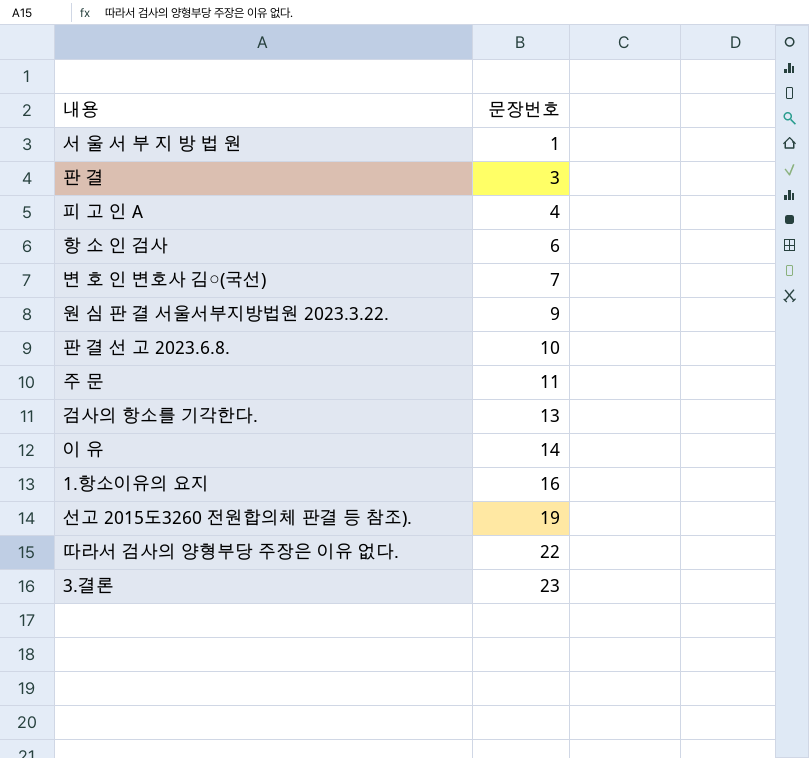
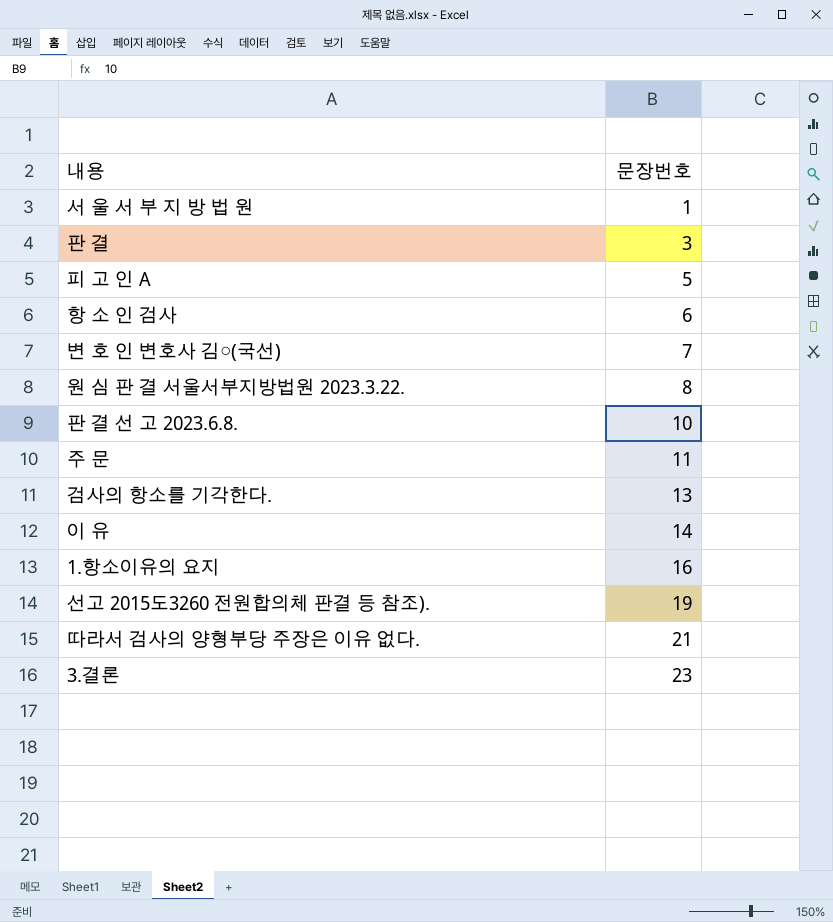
피 고 인 A | 문장번호: 4 -> 5
원 심 판 결 서울서부지방법원 2023.3.22. | 문장번호: 9 -> 8
따라서 검사의 양형부당 주장은 이유 없다. | 문장번호: 22 -> 21

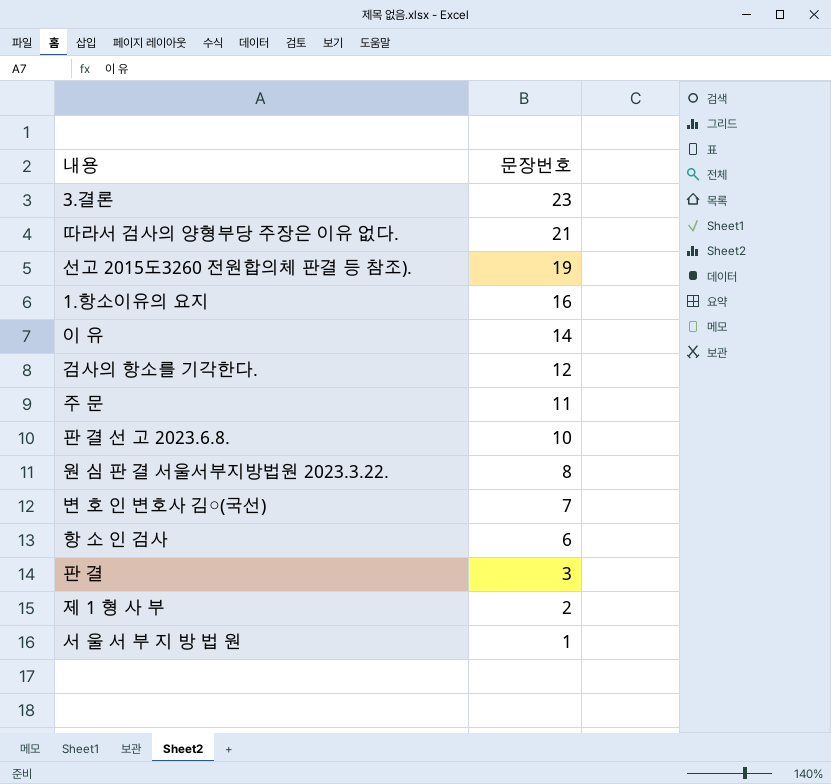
row order: 문장번호 ascending -> 문장번호 descending
row 피 고 인 A: 5 -> none
검사의 항소를 기각한다. | 문장번호: 13 -> 12
row 제 1 형 사 부: none -> 2

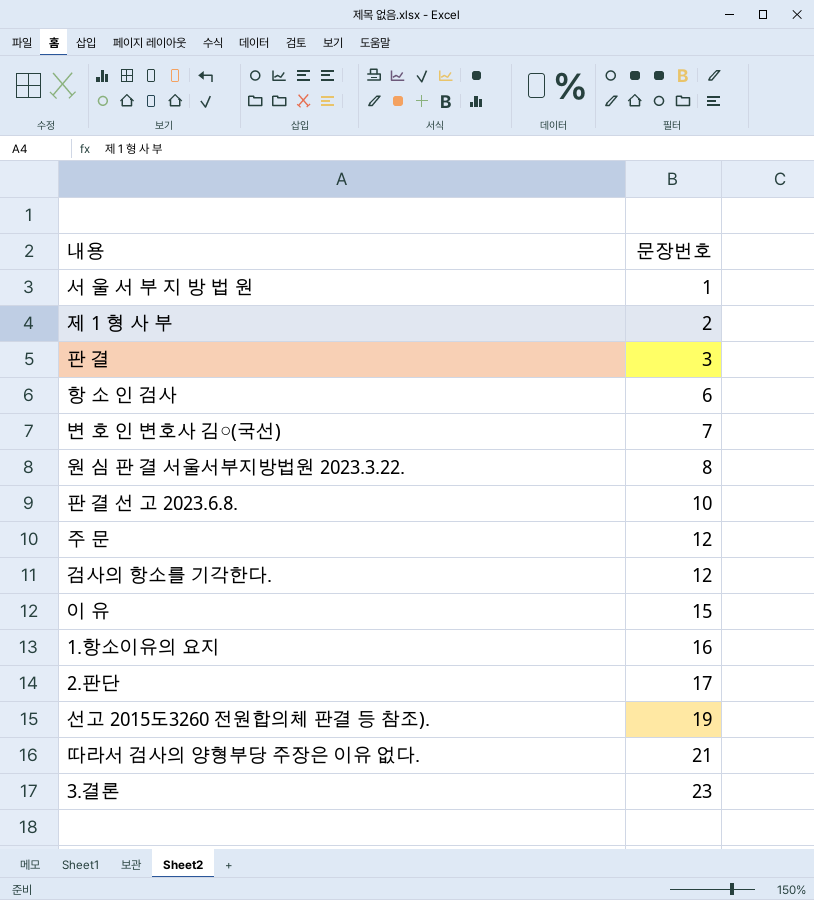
row order: 문장번호 descending -> 문장번호 ascending
주 문 | 문장번호: 11 -> 12
이 유 | 문장번호: 14 -> 15
row 2.판단: none -> 17

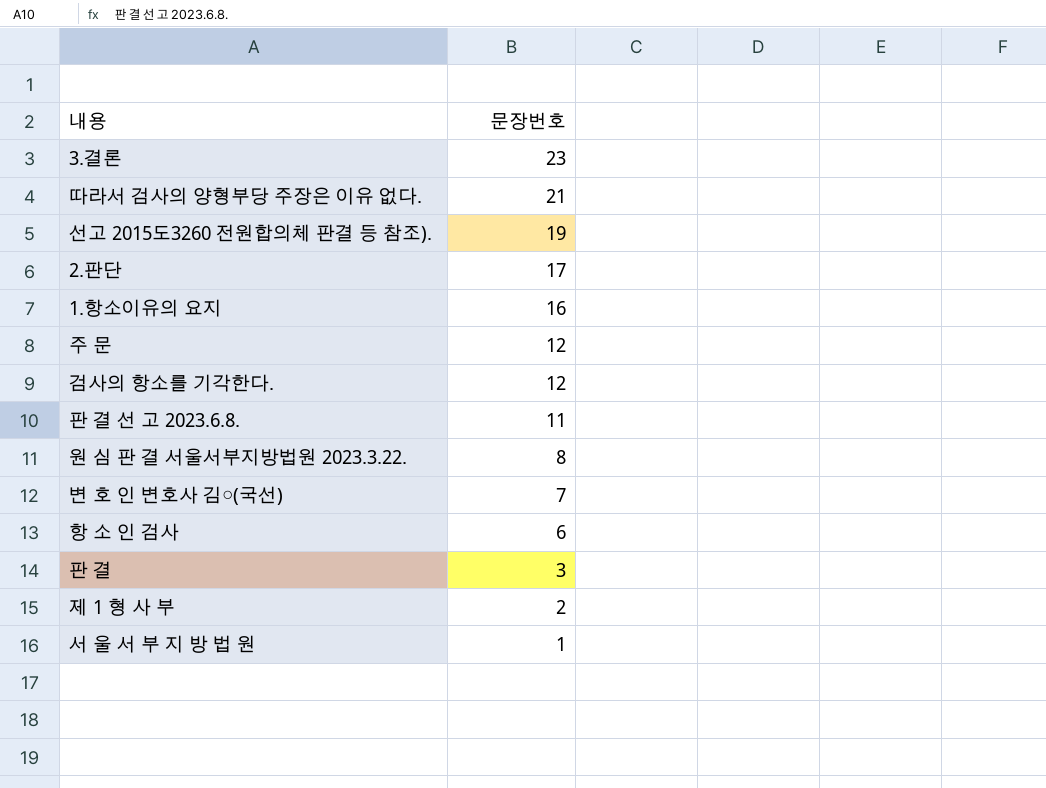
row order: 문장번호 ascending -> 문장번호 descending
row 이 유: 15 -> none
판 결 선 고 2023.6.8. | 문장번호: 10 -> 11

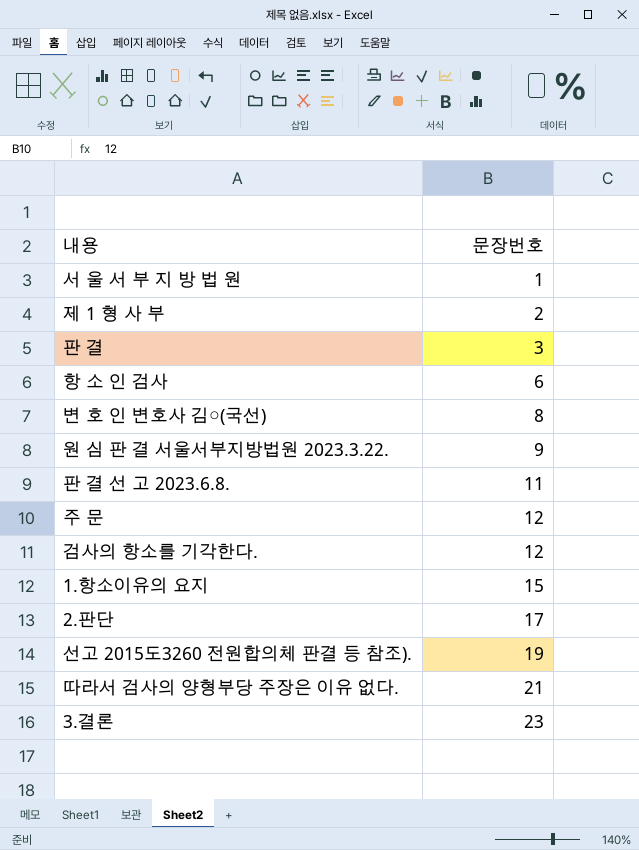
row order: 문장번호 descending -> 문장번호 ascending
변 호 인 변호사 김○(국선) | 문장번호: 7 -> 8
원 심 판 결 서울서부지방법원 2023.3.22. | 문장번호: 8 -> 9
1.항소이유의 요지 | 문장번호: 16 -> 15

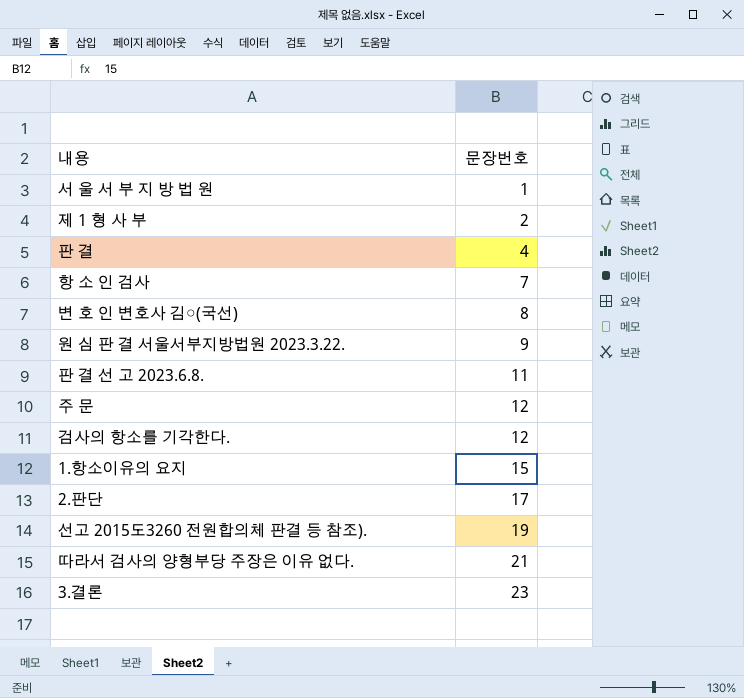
판 결 | 문장번호: 3 -> 4
항 소 인 검사 | 문장번호: 6 -> 7

